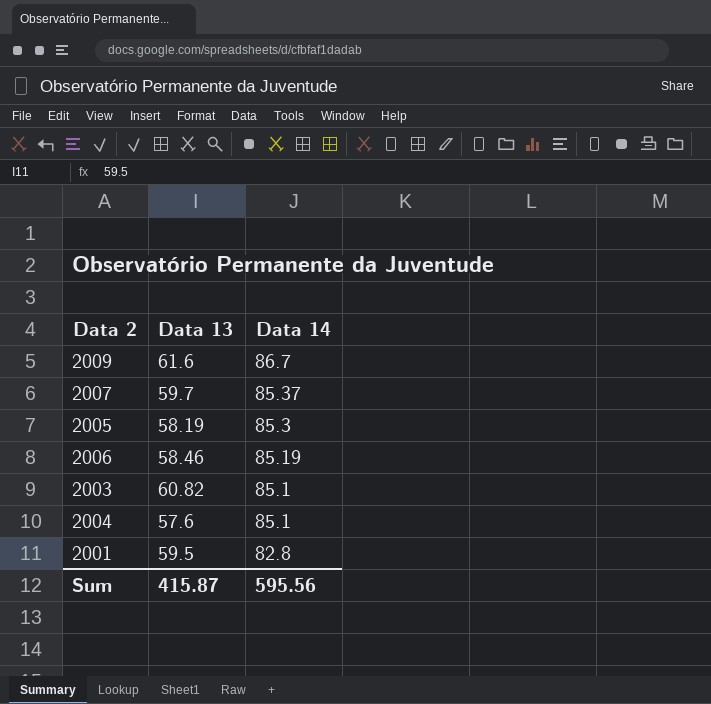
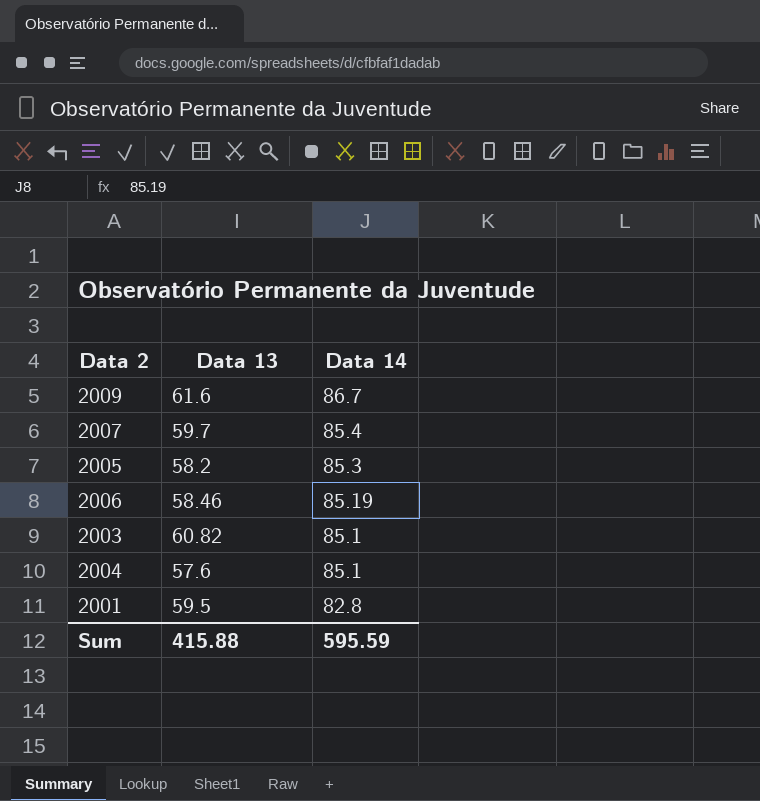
2007 | Data 14: 85.37 -> 85.4
2005 | Data 13: 58.19 -> 58.2
Sum | Data 13: 415.87 -> 415.88
Sum | Data 14: 595.56 -> 595.59

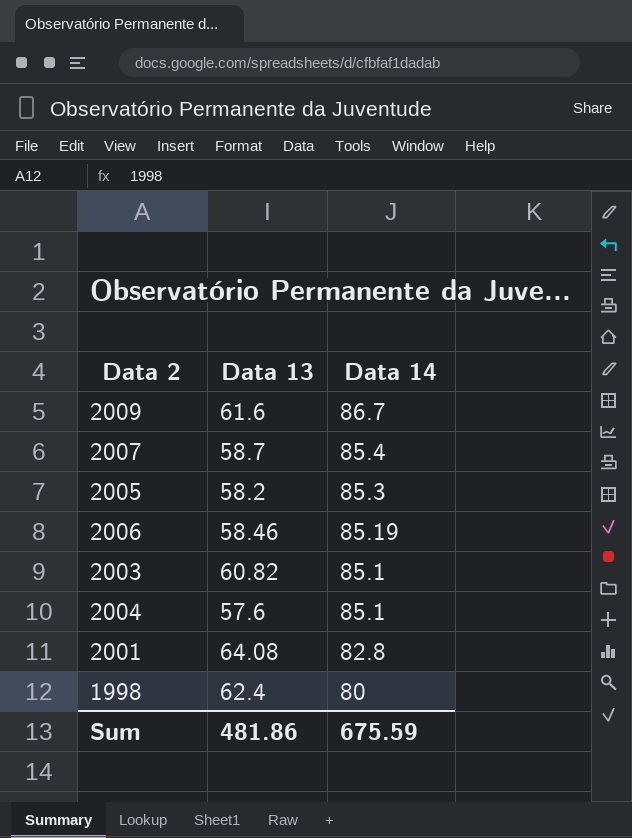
2007 | Data 13: 59.7 -> 58.7
2001 | Data 13: 59.5 -> 64.08
row 1998: none -> 62.4 | 80
Sum | Data 13: 415.88 -> 481.86
Sum | Data 14: 595.59 -> 675.59

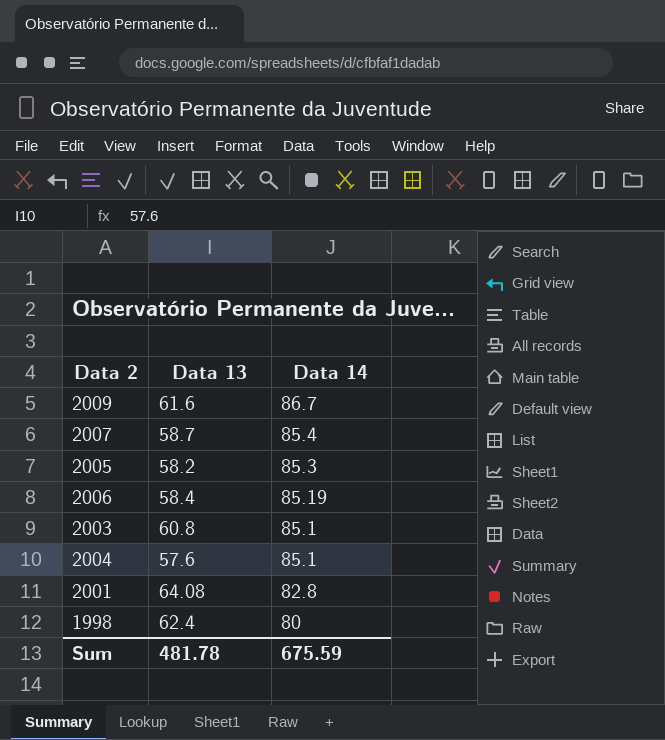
2006 | Data 13: 58.46 -> 58.4
2003 | Data 13: 60.82 -> 60.8
Sum | Data 13: 481.86 -> 481.78

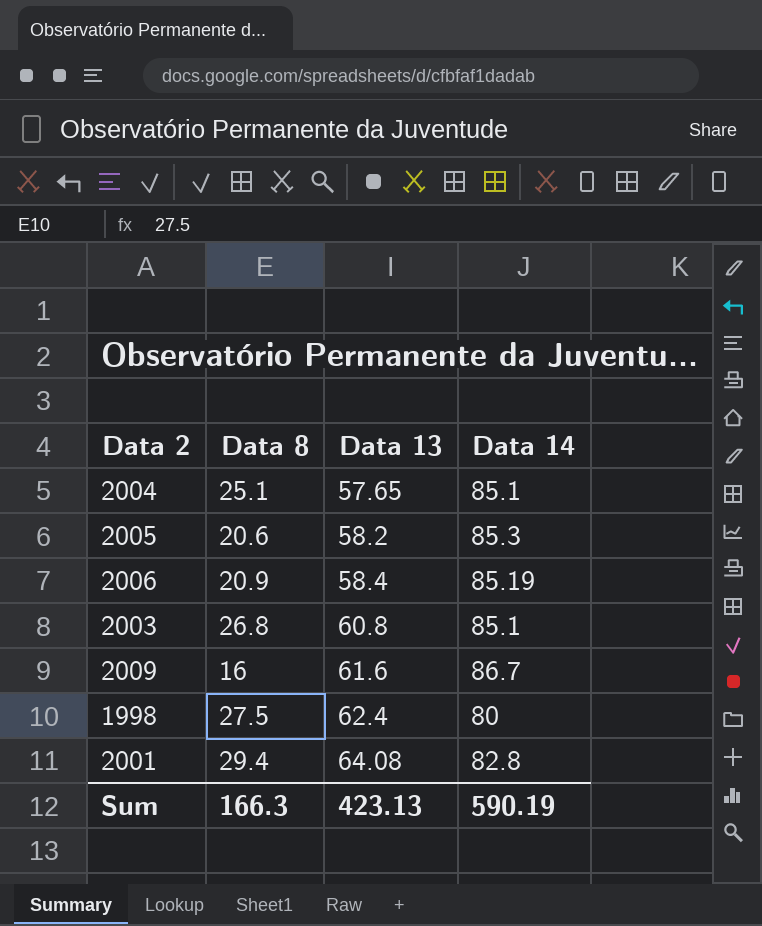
row order: Data 14 descending -> Data 13 ascending
column Data 8 | position: none -> 2
row 2007: 58.7 | 85.4 -> none
2004 | Data 13: 57.6 -> 57.65
Sum | Data 13: 481.78 -> 423.13
Sum | Data 14: 675.59 -> 590.19

